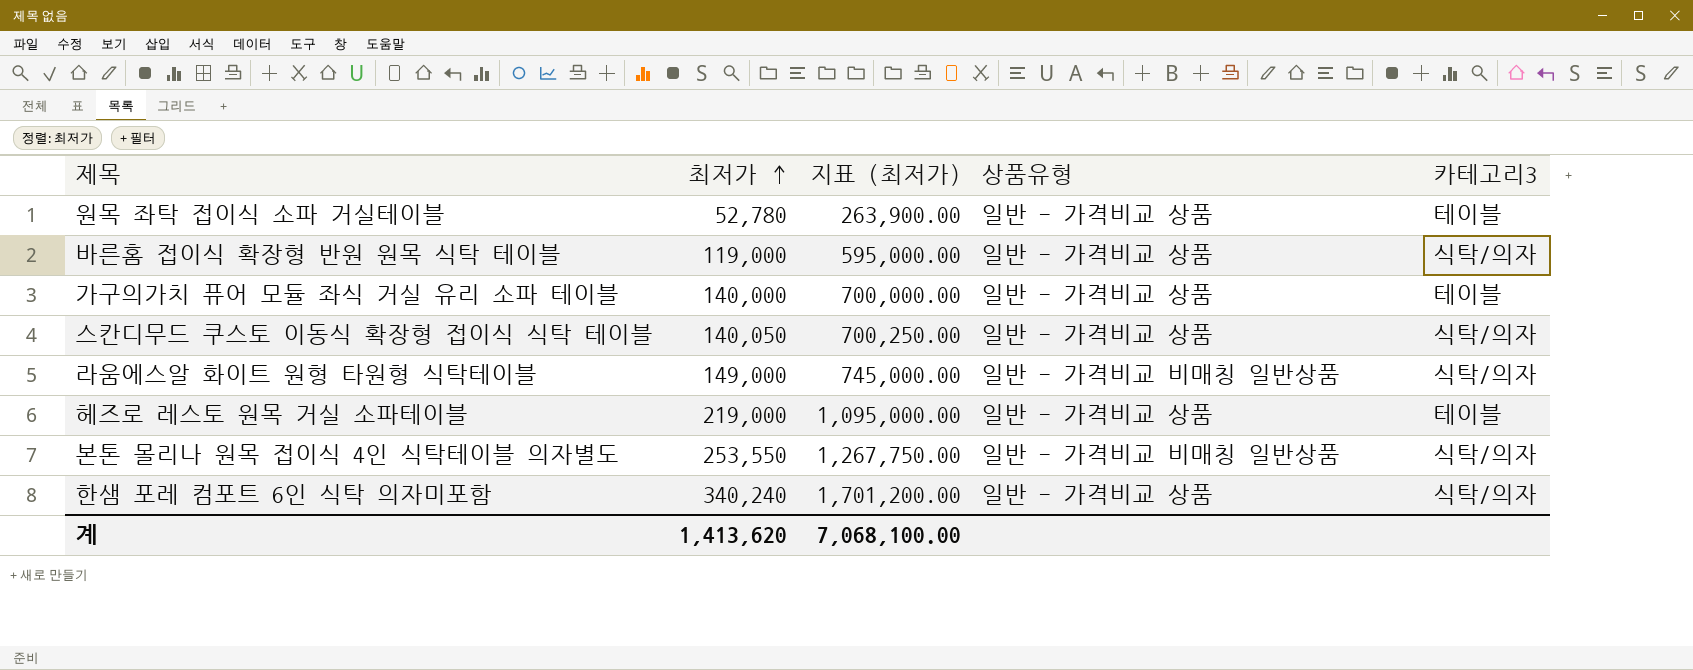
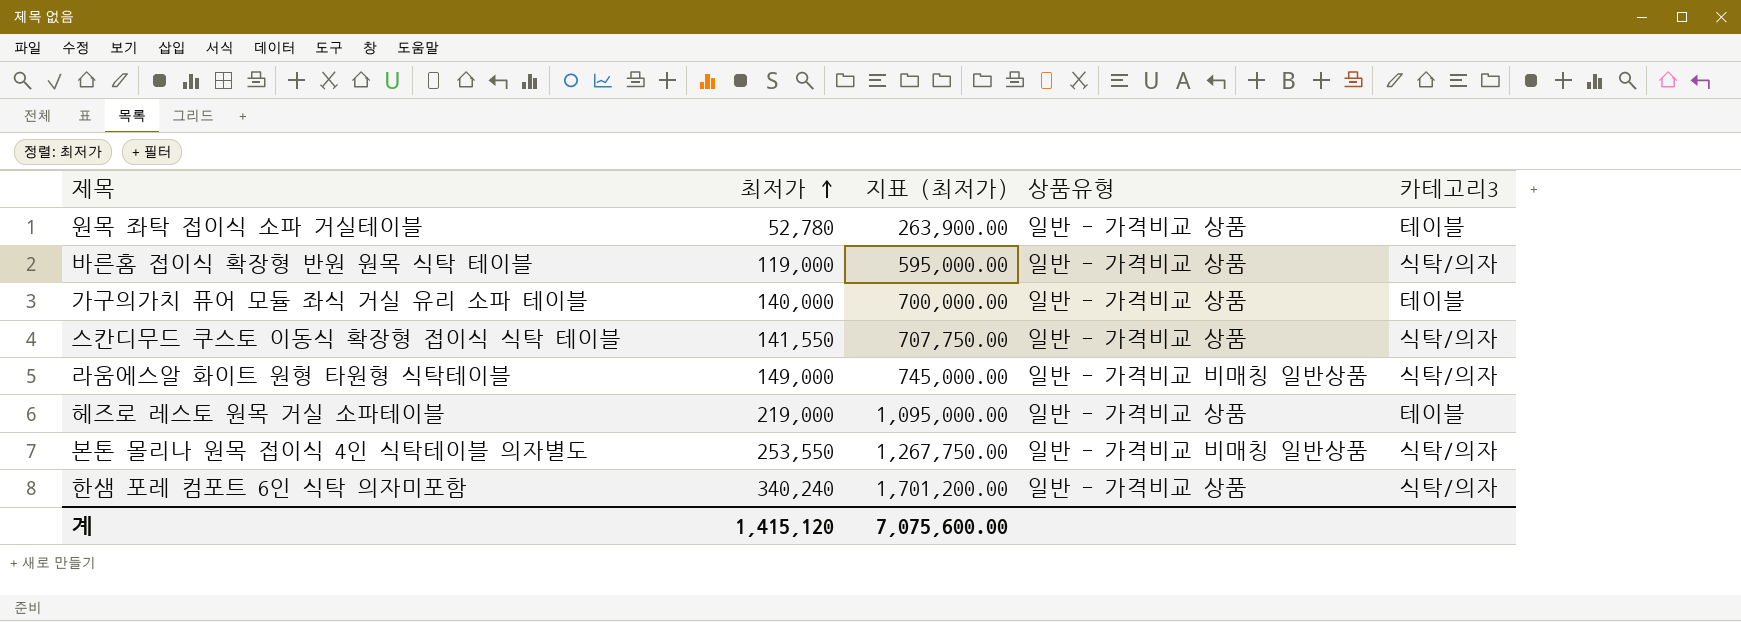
스칸디무드 쿠스토 이동식 확장형 접이식 식탁 테이블 | 최저가: 140,050 -> 141,550
스칸디무드 쿠스토 이동식 확장형 접이식 식탁 테이블 | 지표 (최저가): 700,250.00 -> 707,750.00
계 | 최저가: 1,413,620 -> 1,415,120
계 | 지표 (최저가): 7,068,100.00 -> 7,075,600.00

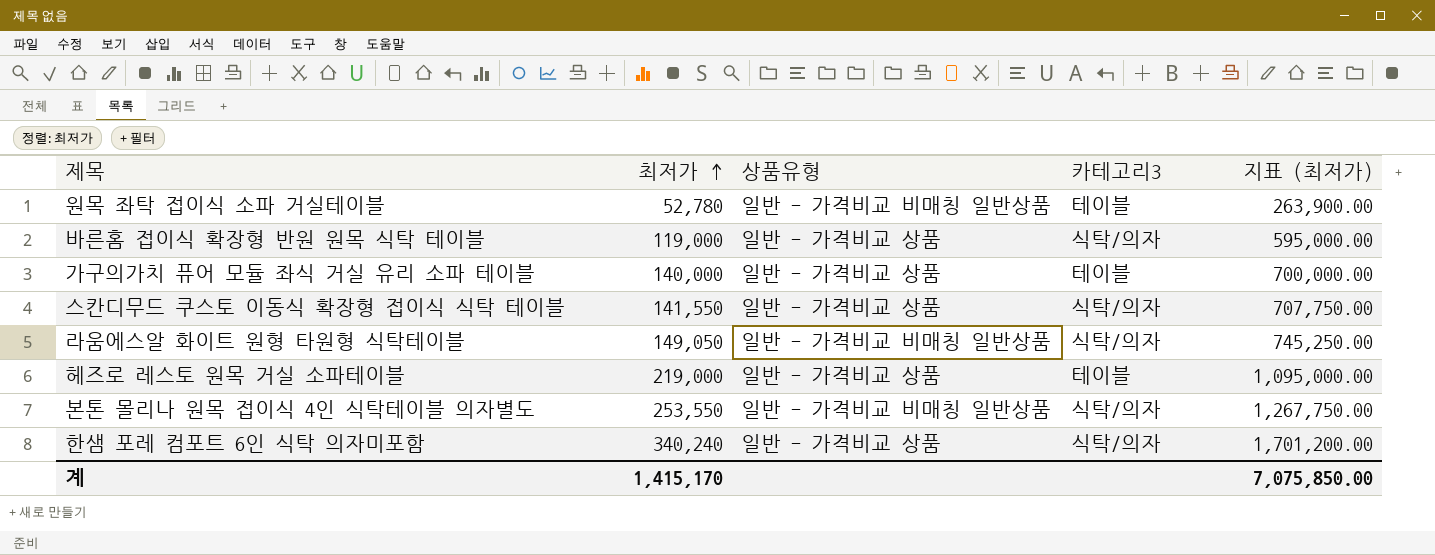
column 지표 (최저가) | position: 3 -> 5
원목 좌탁 접이식 소파 거실테이블 | 상품유형: 일반 - 가격비교 상품 -> 일반 - 가격비교 비매칭 일반상품
라움에스알 화이트 원형 타원형 식탁테이블 | 최저가: 149,000 -> 149,050
라움에스알 화이트 원형 타원형 식탁테이블 | 지표 (최저가): 745,000.00 -> 745,250.00
계 | 최저가: 1,415,120 -> 1,415,170
계 | 지표 (최저가): 7,075,600.00 -> 7,075,850.00

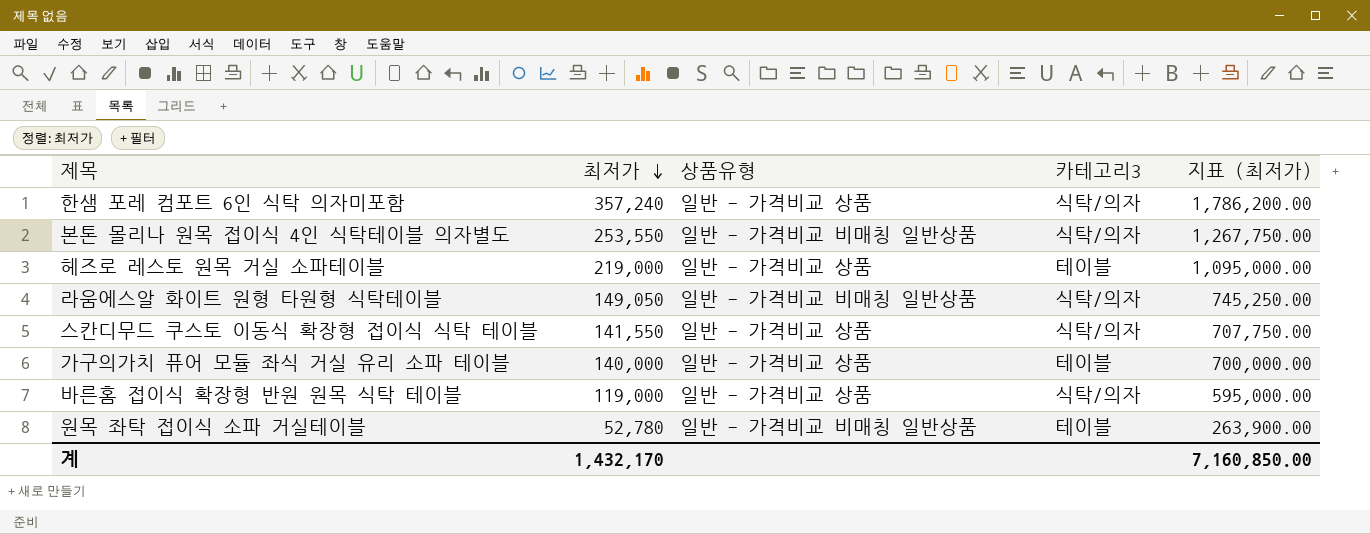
row order: 최저가 ascending -> 최저가 descending
한샘 포레 컴포트 6인 식탁 의자미포함 | 최저가: 340,240 -> 357,240
한샘 포레 컴포트 6인 식탁 의자미포함 | 지표 (최저가): 1,701,200.00 -> 1,786,200.00
계 | 최저가: 1,415,170 -> 1,432,170
계 | 지표 (최저가): 7,075,850.00 -> 7,160,850.00

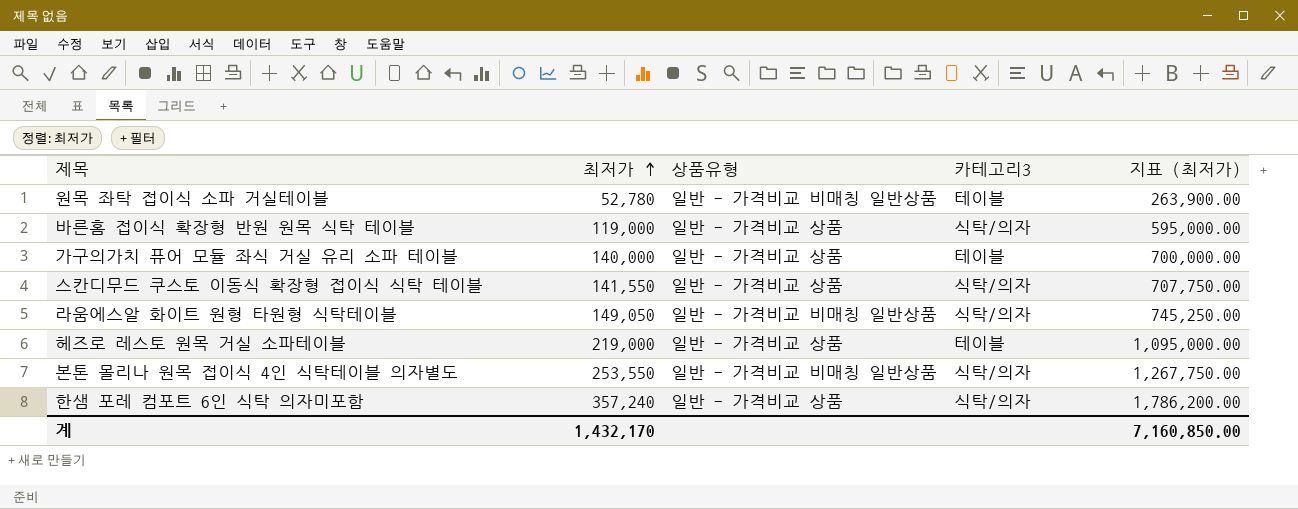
row order: 최저가 descending -> 최저가 ascending

